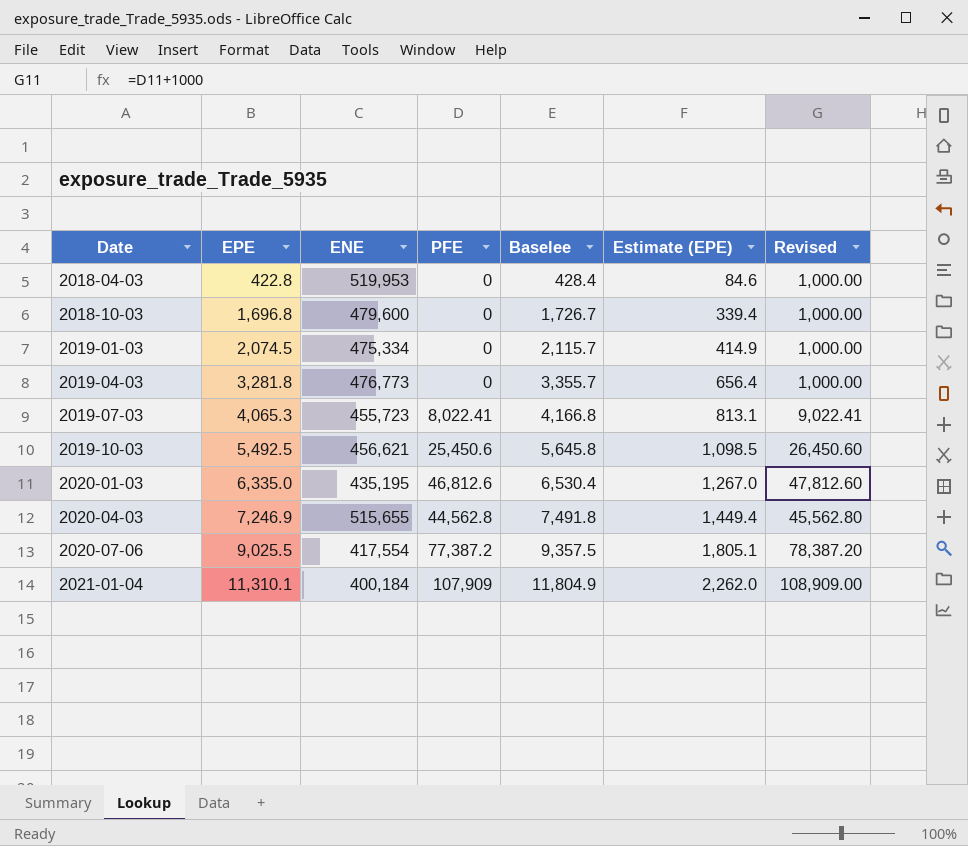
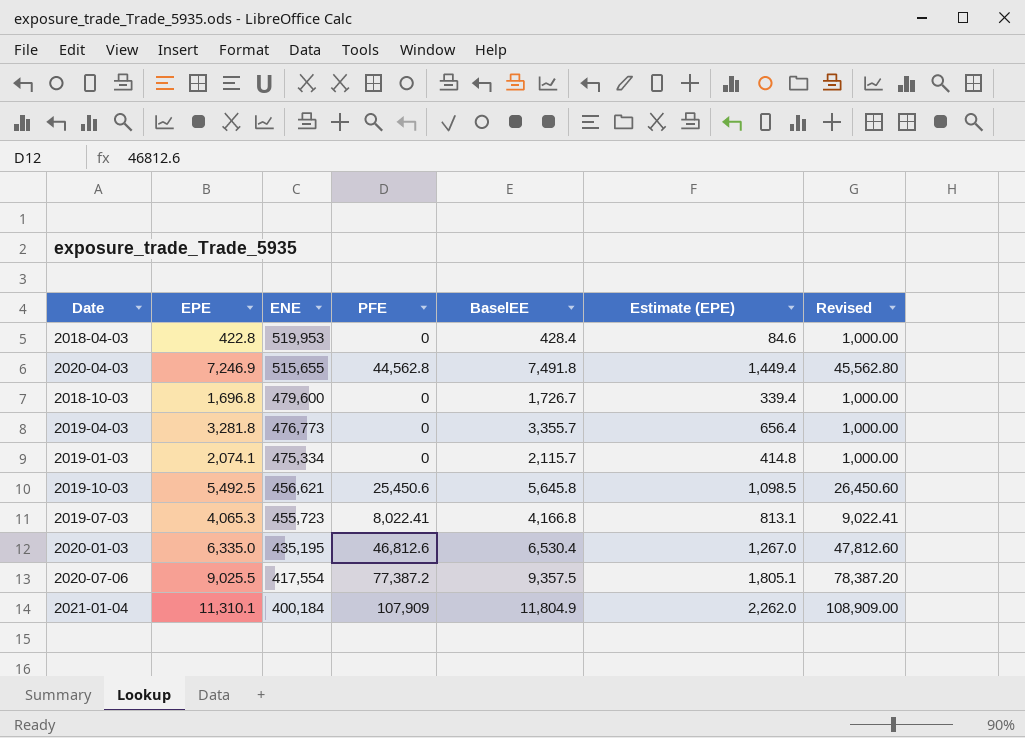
row order: Date ascending -> ENE descending
column name: Baselee -> BaselEE
2019-01-03 | EPE: 2,074.5 -> 2,074.1
2019-01-03 | Estimate (EPE): 414.9 -> 414.8

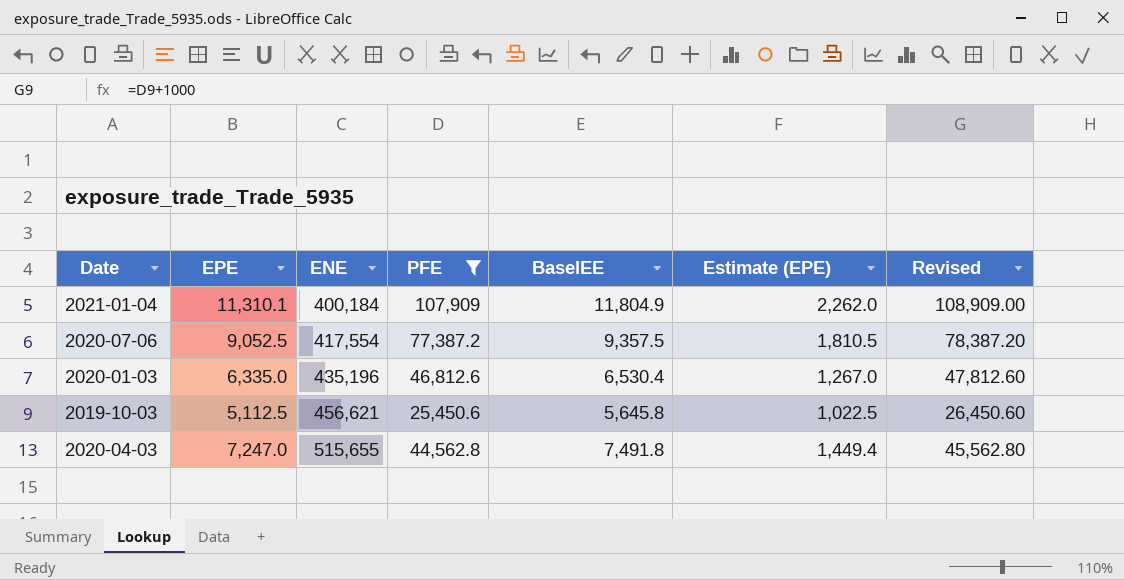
filter: none -> PFE >= 25,450.6
row order: ENE descending -> ENE ascending
2020-07-06 | EPE: 9,025.5 -> 9,052.5
2020-07-06 | Estimate (EPE): 1,805.1 -> 1,810.5
2020-01-03 | ENE: 435,195 -> 435,196
2019-10-03 | EPE: 5,492.5 -> 5,112.5
2019-10-03 | Estimate (EPE): 1,098.5 -> 1,022.5
2020-04-03 | EPE: 7,246.9 -> 7,247.0

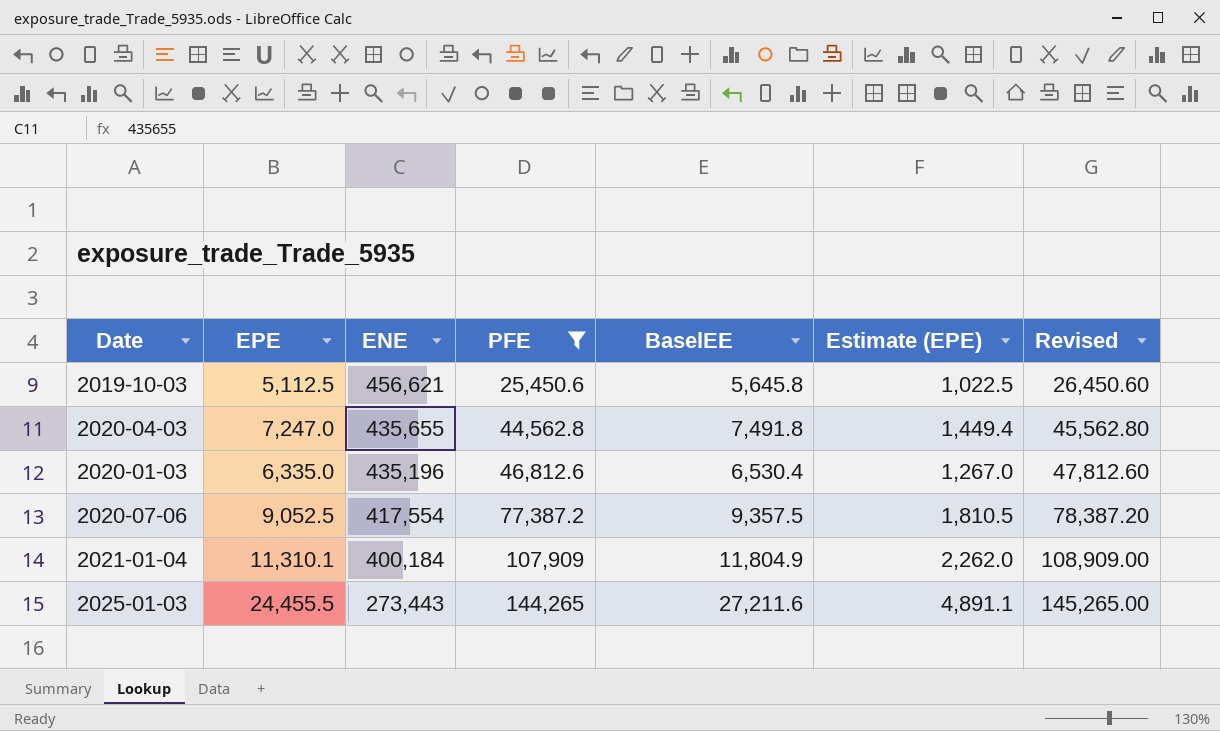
row order: ENE ascending -> ENE descending
2020-04-03 | ENE: 515,655 -> 435,655
row 2025-01-03: none -> 24,455.5 | 273,443 | 144,265 | 27,211.6 | 4,891.1 | 145,265.00

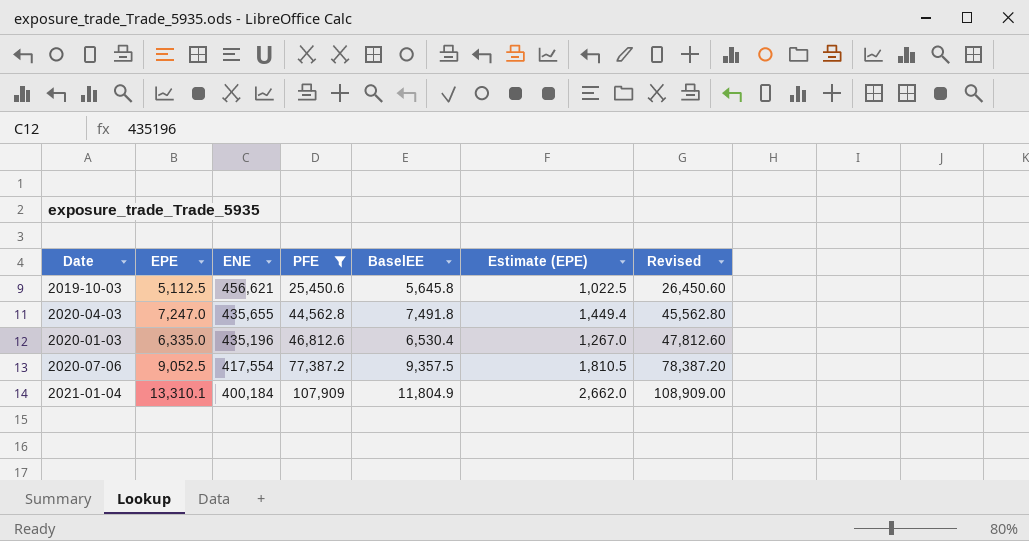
row 2025-01-03: 24,455.5 | 273,443 | 144,265 | 27,211.6 | 4,891.1 | 145,265.00 -> none
2021-01-04 | EPE: 11,310.1 -> 13,310.1
2021-01-04 | Estimate (EPE): 2,262.0 -> 2,662.0

